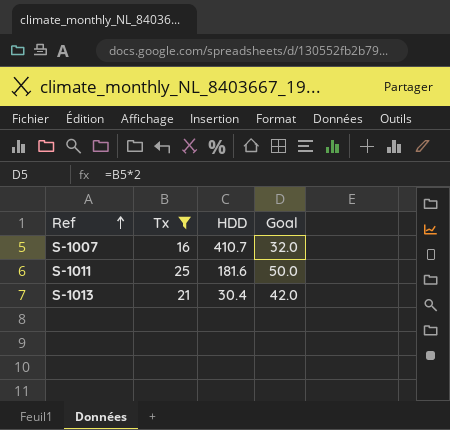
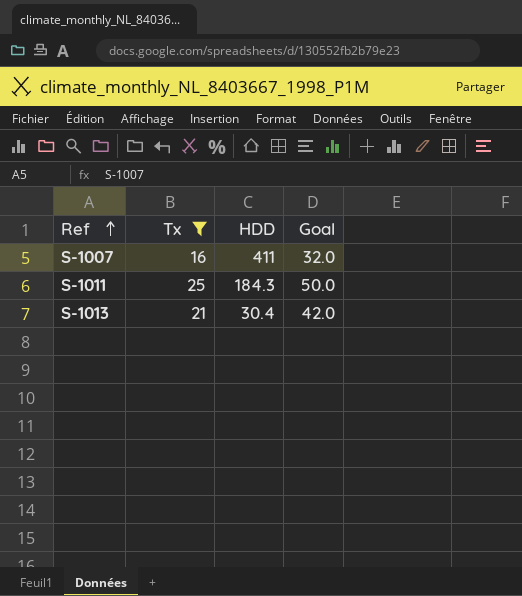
S-1007 | HDD: 410.7 -> 411
S-1011 | HDD: 181.6 -> 184.3

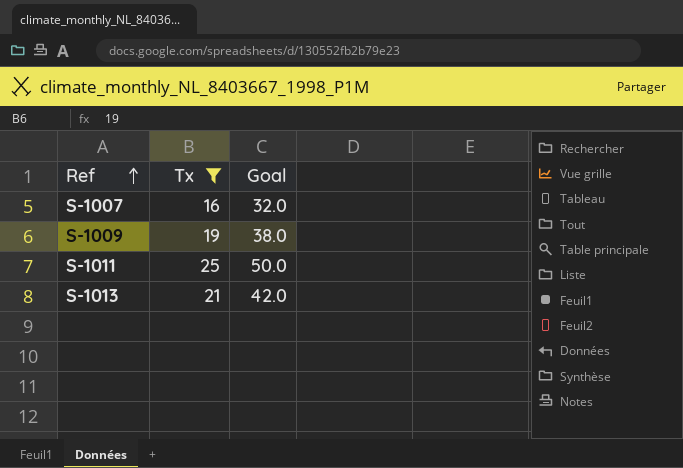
column HDD | position: 3 -> none
row S-1009: none -> 19 | 38.0

